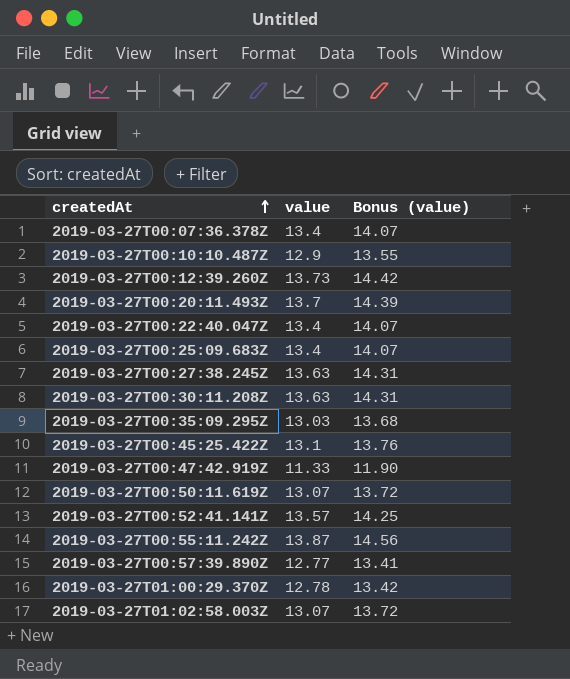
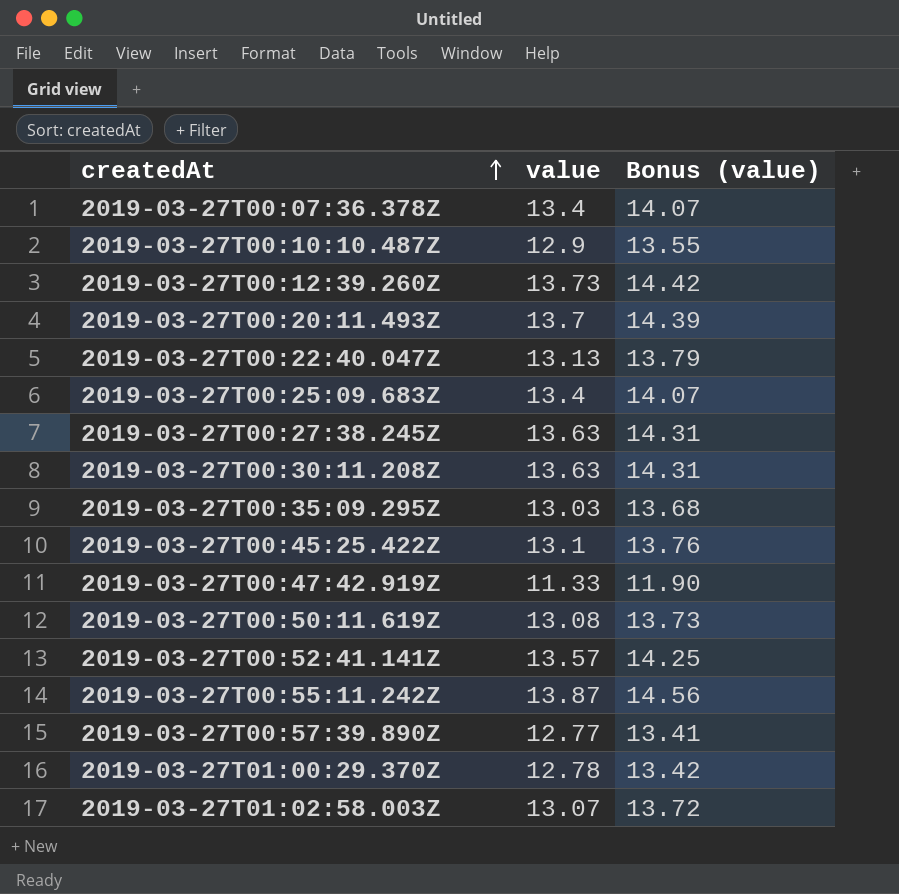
2019-03-27T00:22:40.047Z | value: 13.4 -> 13.13
2019-03-27T00:22:40.047Z | Bonus (value): 14.07 -> 13.79
2019-03-27T00:50:11.619Z | value: 13.07 -> 13.08
2019-03-27T00:50:11.619Z | Bonus (value): 13.72 -> 13.73

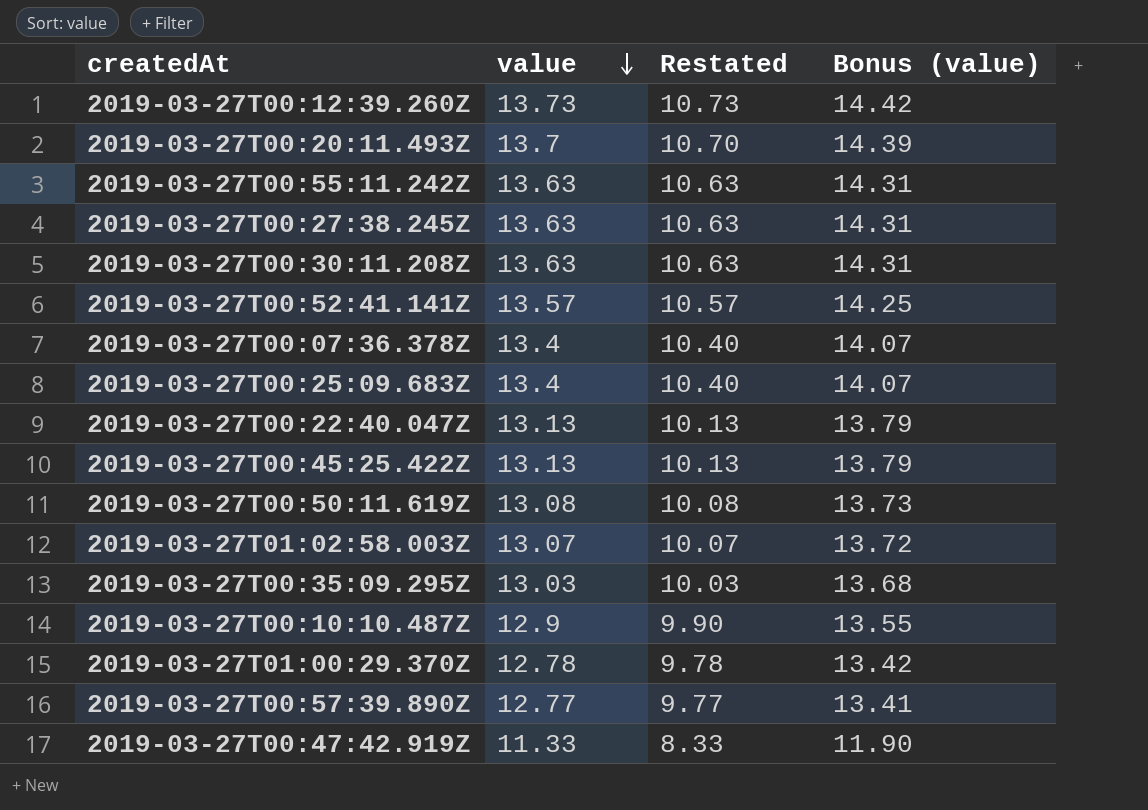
row order: createdAt ascending -> value descending
column Restated | formula: none -> [value] - 3
2019-03-27T00:55:11.242Z | value: 13.87 -> 13.63
2019-03-27T00:55:11.242Z | Bonus (value): 14.56 -> 14.31
2019-03-27T00:45:25.422Z | value: 13.1 -> 13.13
2019-03-27T00:45:25.422Z | Bonus (value): 13.76 -> 13.79

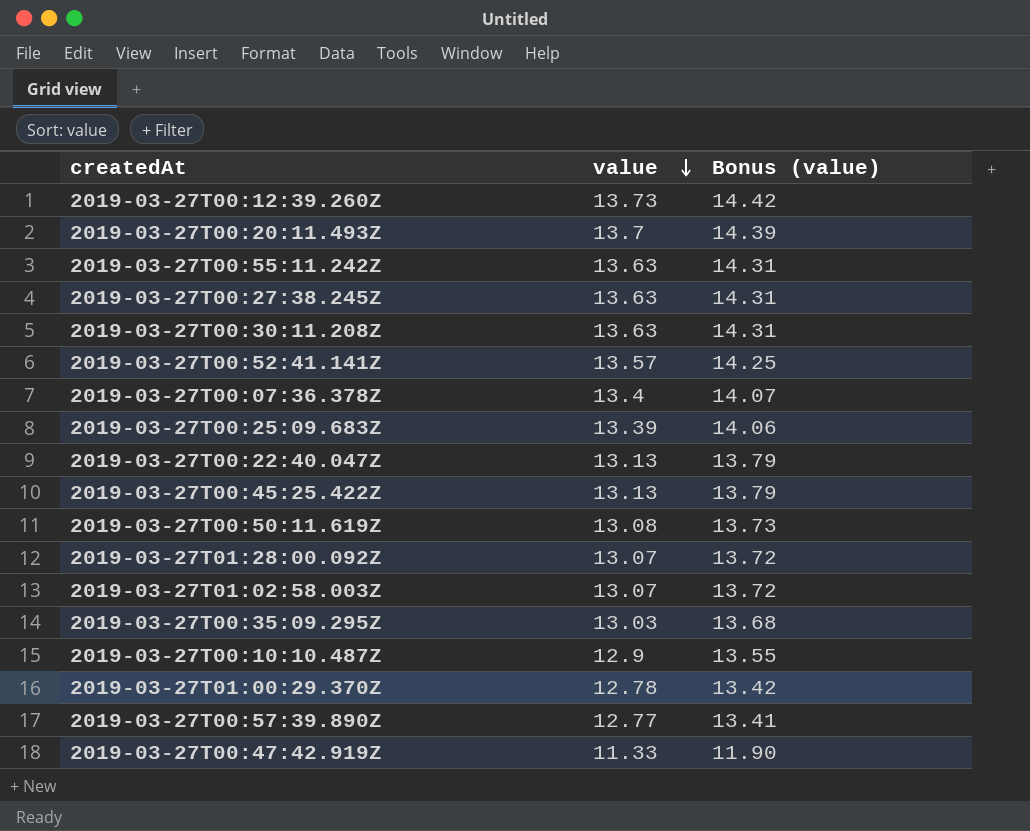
column Restated | formula: [value] - 3 -> none
2019-03-27T00:25:09.683Z | value: 13.4 -> 13.39
2019-03-27T00:25:09.683Z | Bonus (value): 14.07 -> 14.06
row 2019-03-27T01:28:00.092Z: none -> 13.07 | 13.72

